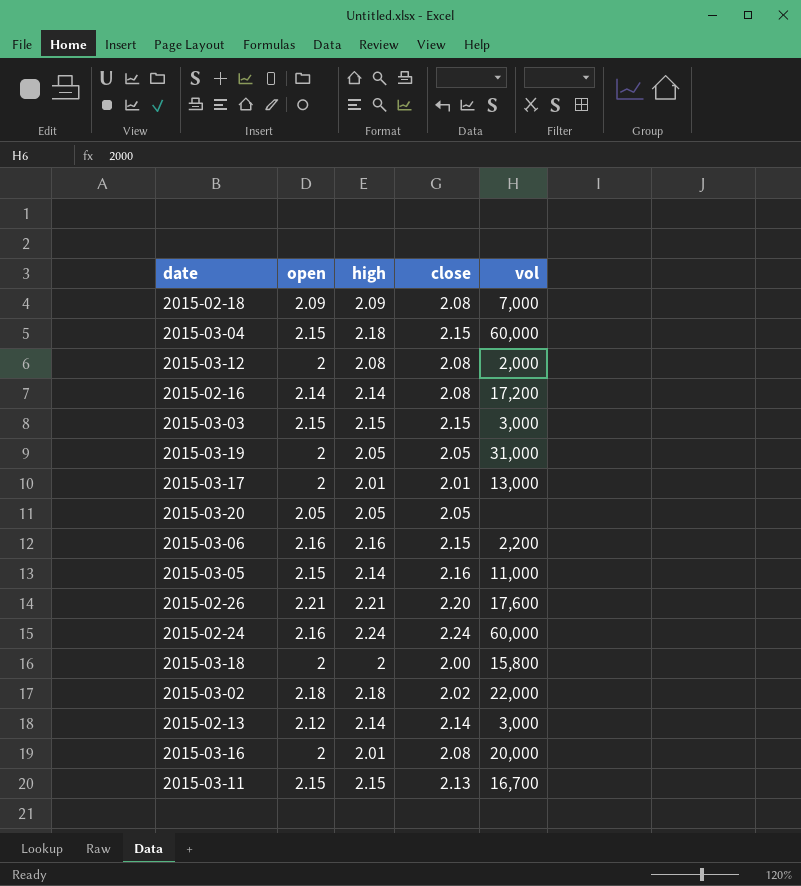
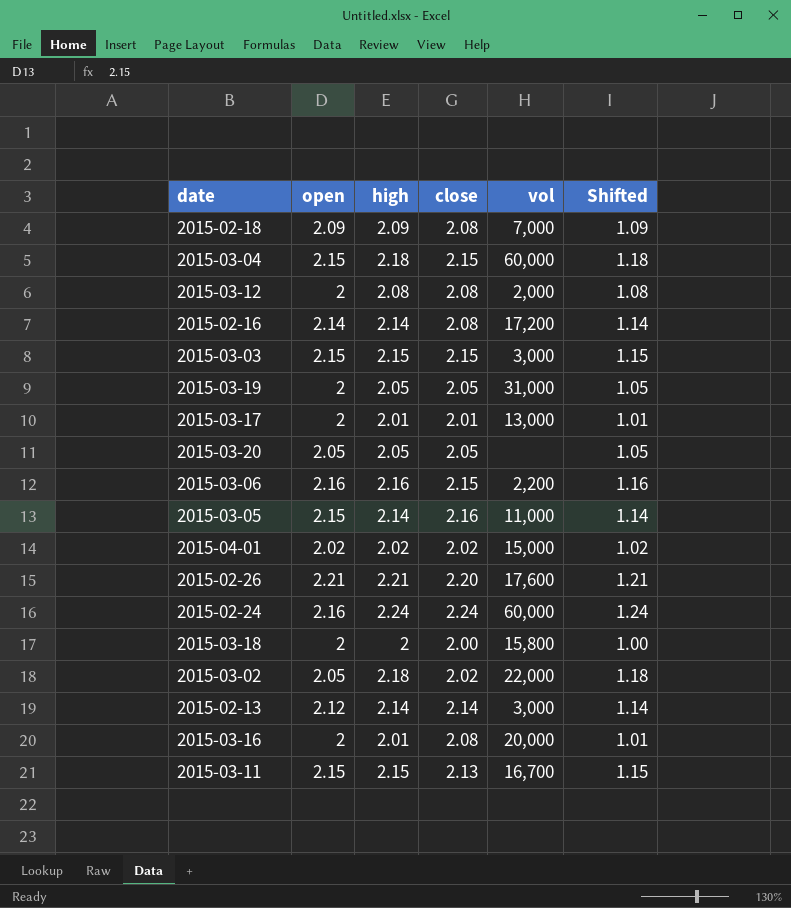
column Shifted | formula: none -> [high] - 1
row 2015-04-01: none -> 2.02 | 2.02 | 2.02 | 15,000 | 1.02
2015-03-02 | open: 2.18 -> 2.05

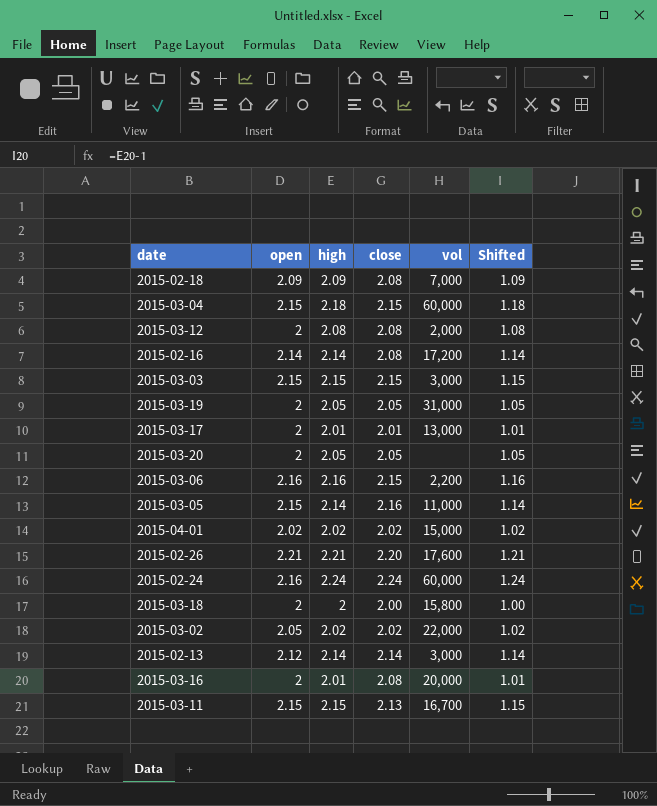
2015-03-20 | open: 2.05 -> 2
2015-03-02 | high: 2.18 -> 2.02
2015-03-02 | Shifted: 1.18 -> 1.02

